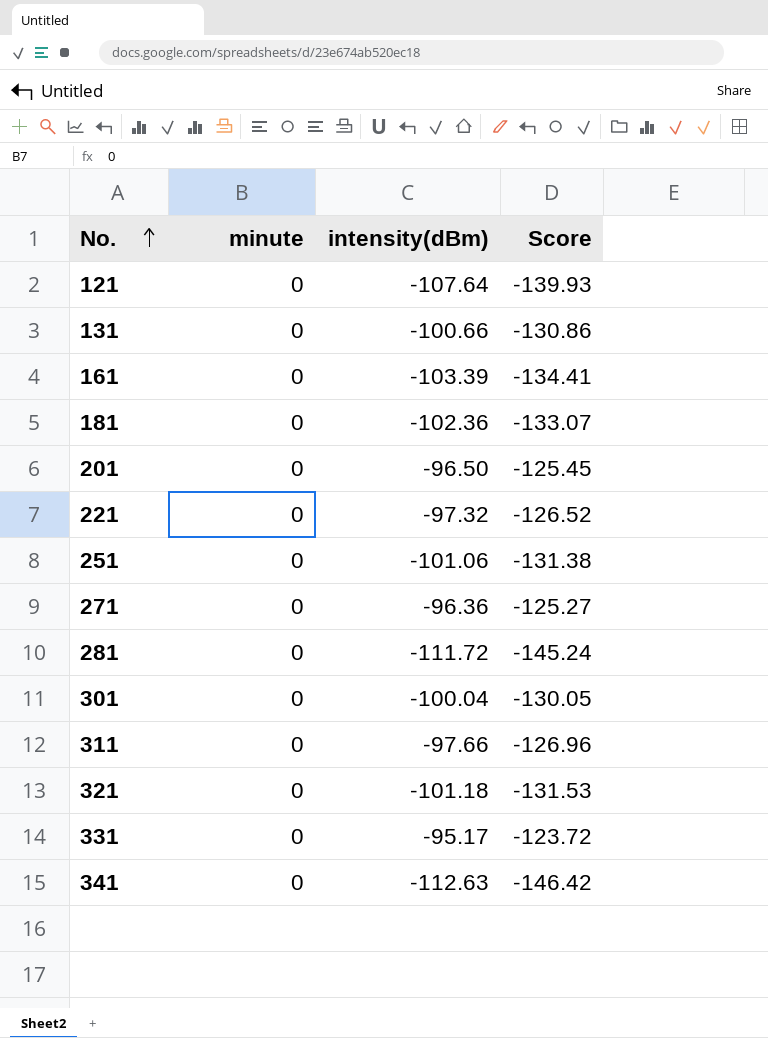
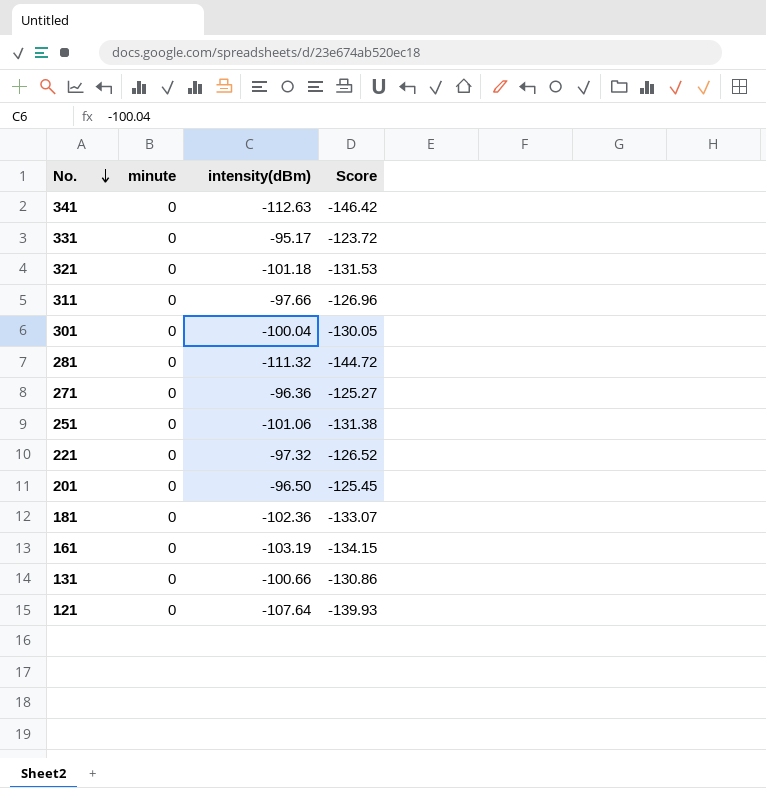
row order: No. ascending -> No. descending
281 | intensity(dBm): -111.72 -> -111.32
281 | Score: -145.24 -> -144.72
161 | intensity(dBm): -103.39 -> -103.19
161 | Score: -134.41 -> -134.15

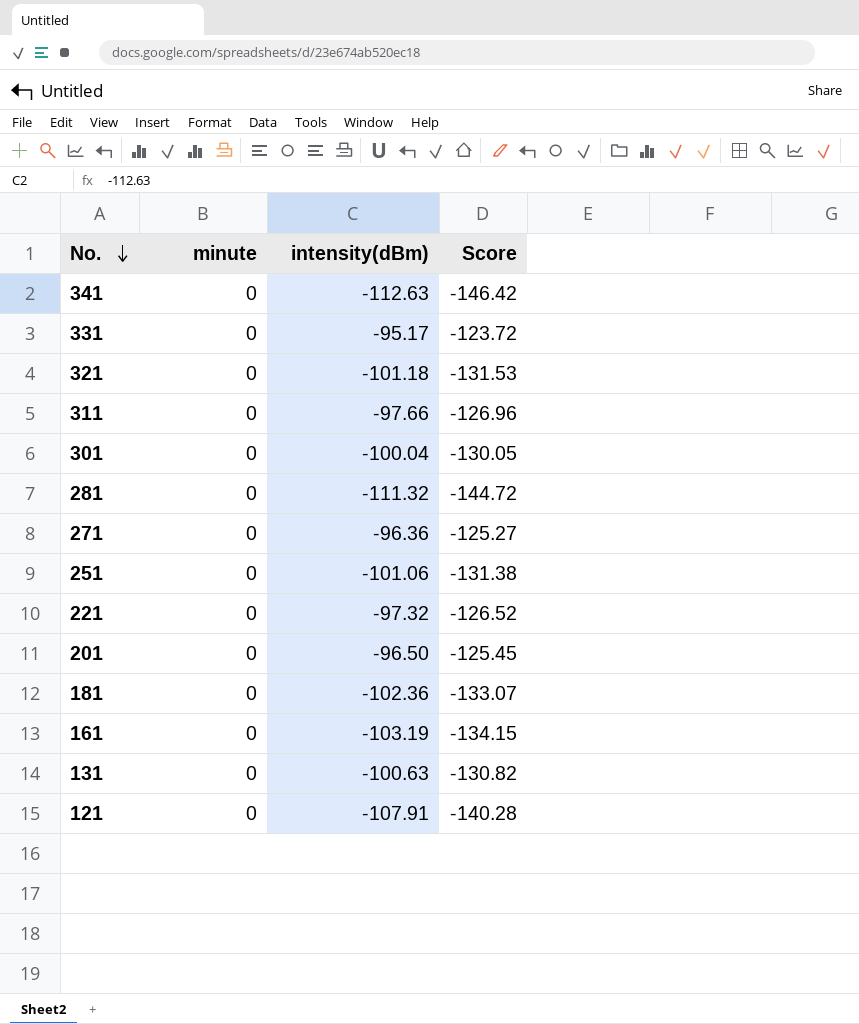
131 | intensity(dBm): -100.66 -> -100.63
131 | Score: -130.86 -> -130.82
121 | intensity(dBm): -107.64 -> -107.91
121 | Score: -139.93 -> -140.28

